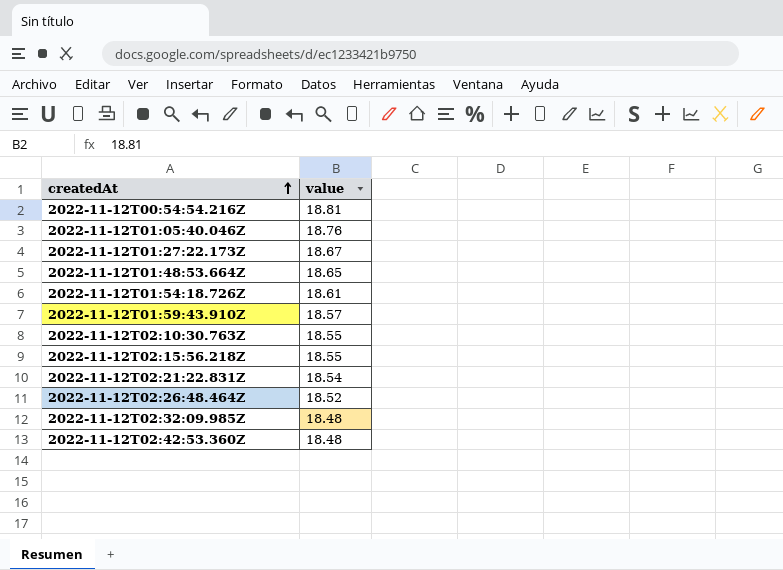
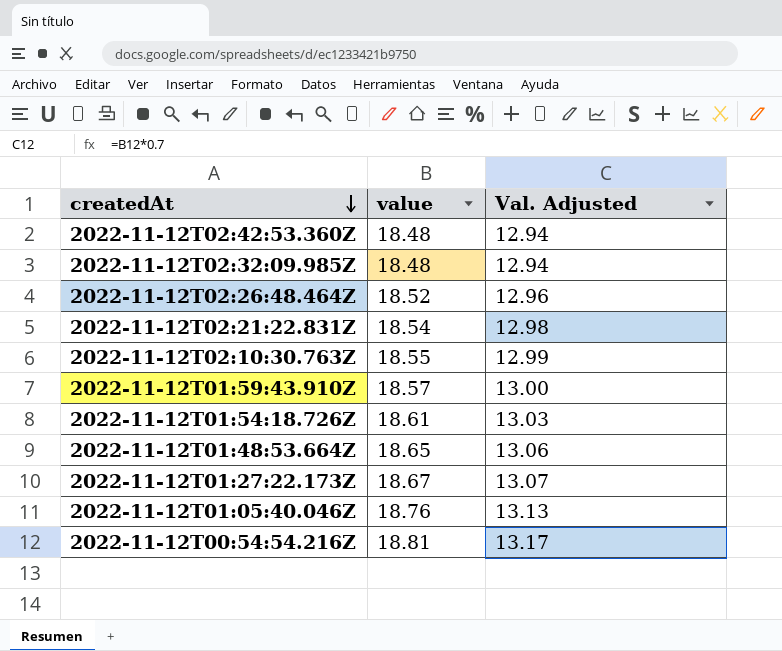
row order: createdAt ascending -> createdAt descending
column Val. Adjusted | formula: none -> [value] * 0.7
row 2022-11-12T02:15:56.218Z: 18.55 -> none

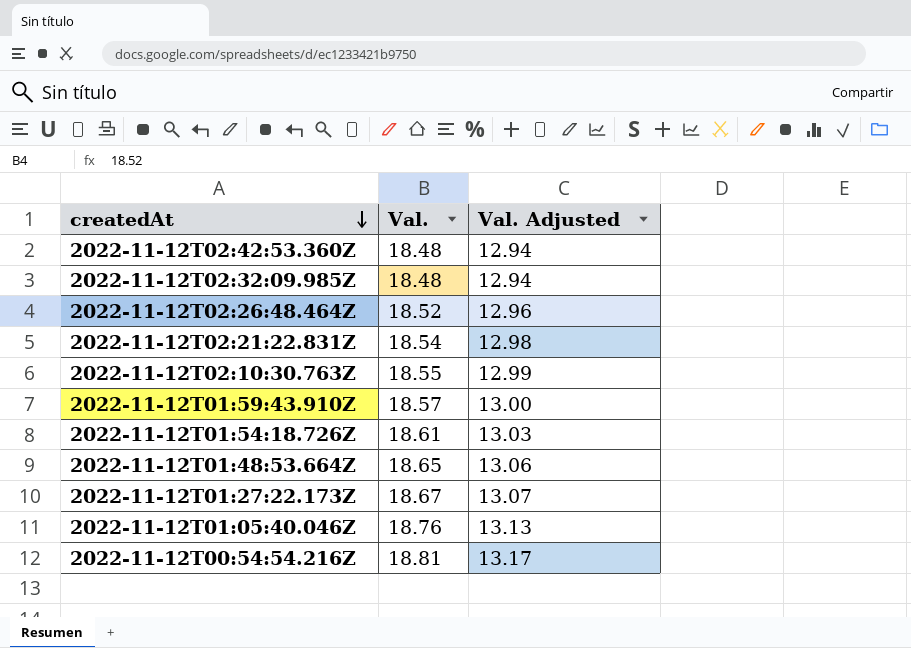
column name: value -> Val.

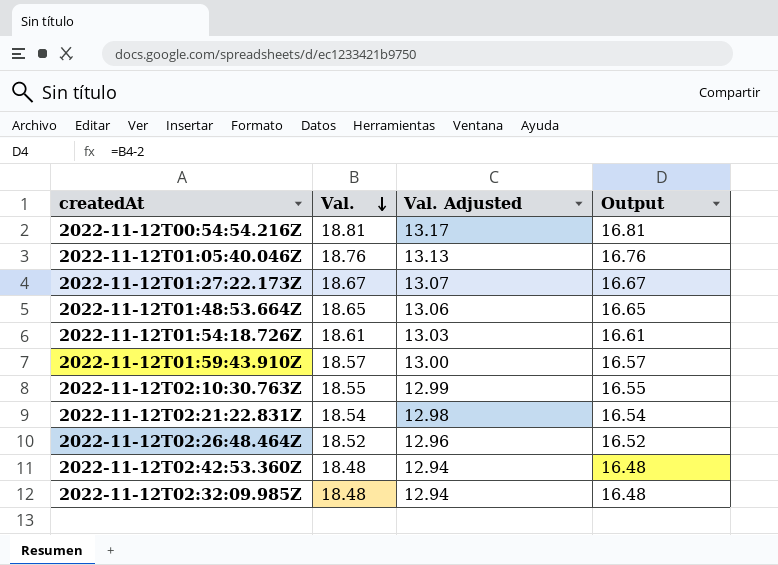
row order: createdAt descending -> Val. descending
column Output | formula: none -> [Val.] - 2

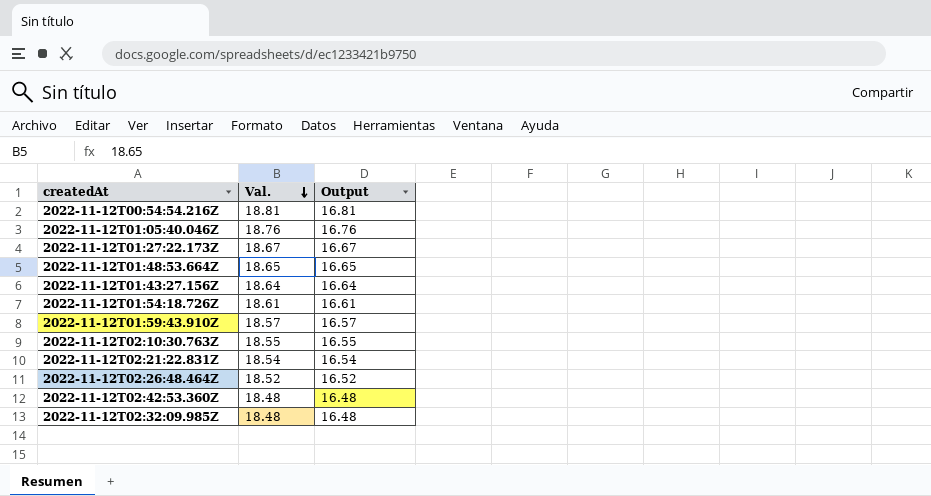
column Val. Adjusted | formula: [Val.] * 0.7 -> none
row 2022-11-12T01:43:27.156Z: none -> 18.64 | 16.64

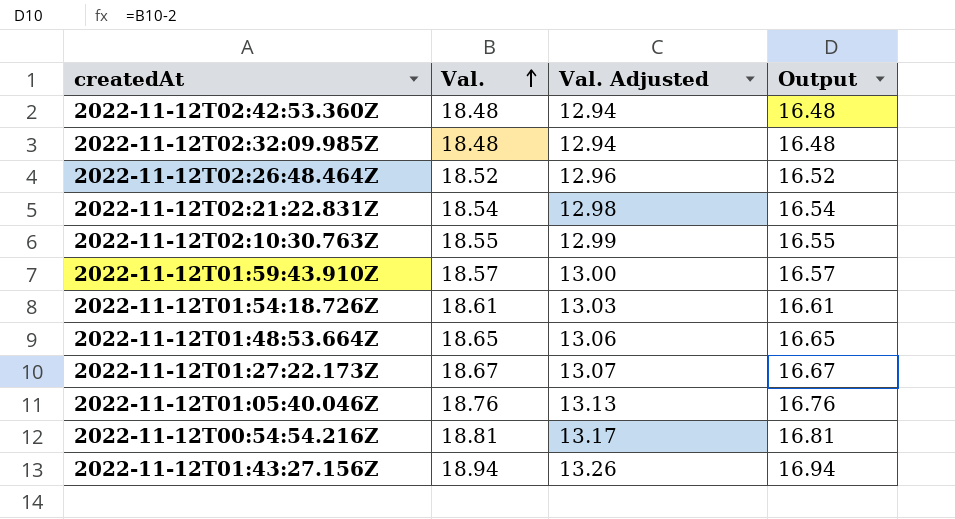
row order: Val. descending -> Val. ascending
column Val. Adjusted | formula: none -> [Val.] * 0.7
2022-11-12T01:43:27.156Z | Val.: 18.64 -> 18.94
2022-11-12T01:43:27.156Z | Output: 16.64 -> 16.94

